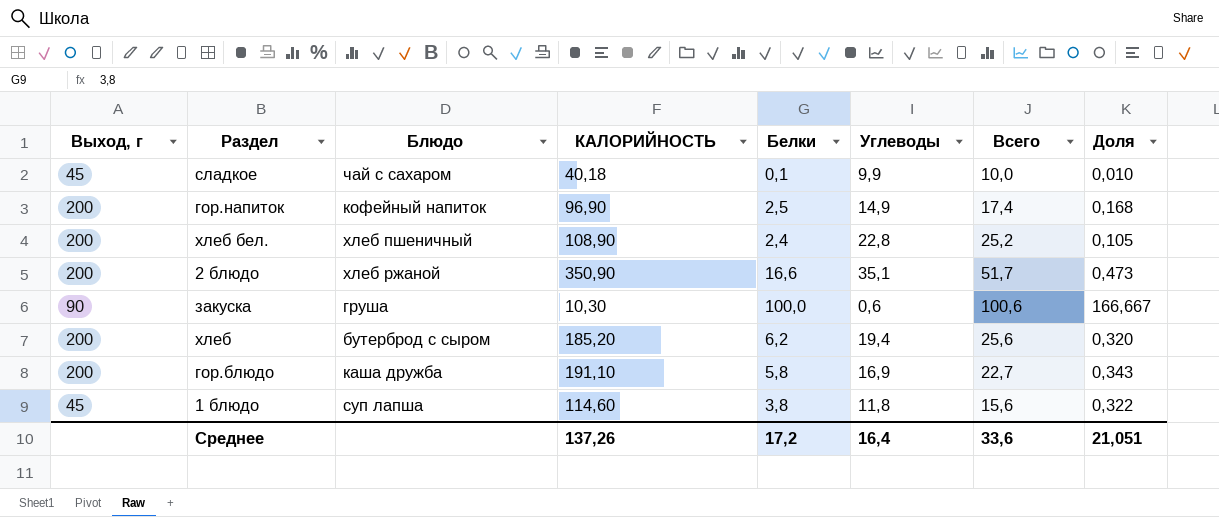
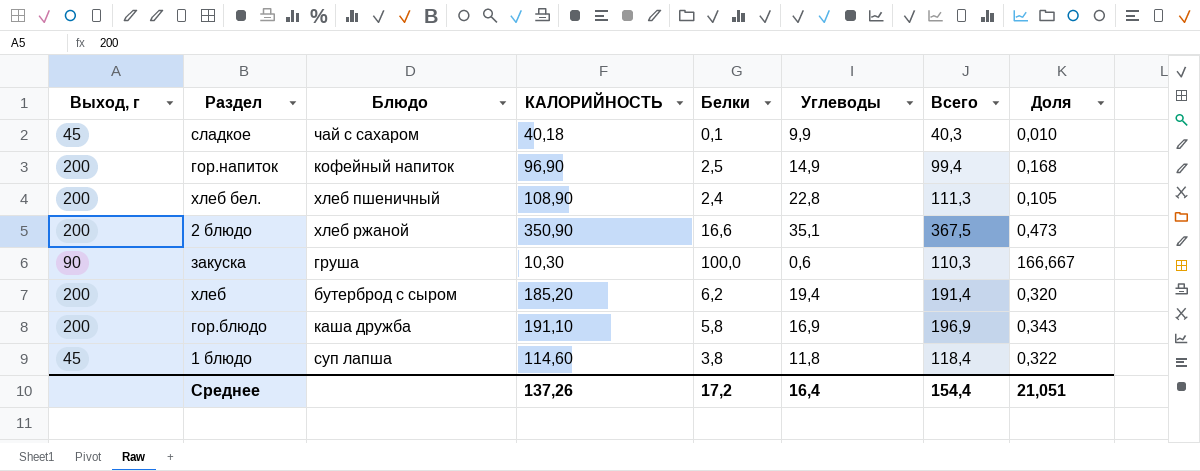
column Всего | formula: [Белки] + [Углеводы] -> [КАЛОРИЙНОСТЬ] + [Белки]
Среднее | Всего: 33,6 -> 154,4

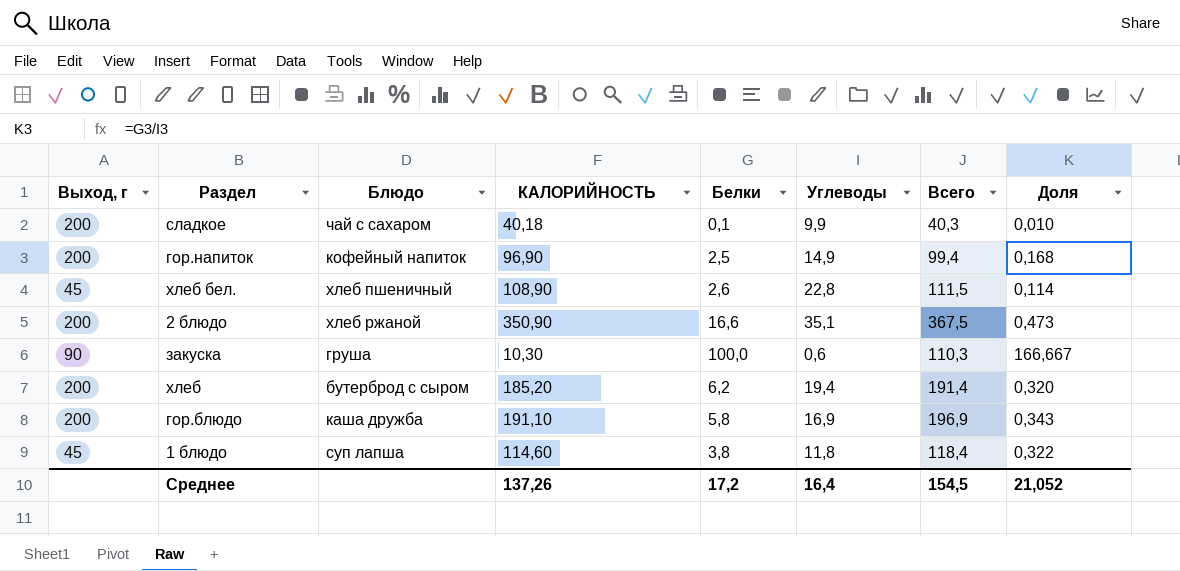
сладкое | Выход, г: 45 -> 200
хлеб бел. | Выход, г: 200 -> 45
хлеб бел. | Белки: 2,4 -> 2,6
хлеб бел. | Всего: 111,3 -> 111,5
хлеб бел. | Доля: 0,105 -> 0,114
Среднее | Всего: 154,4 -> 154,5
Среднее | Доля: 21,051 -> 21,052

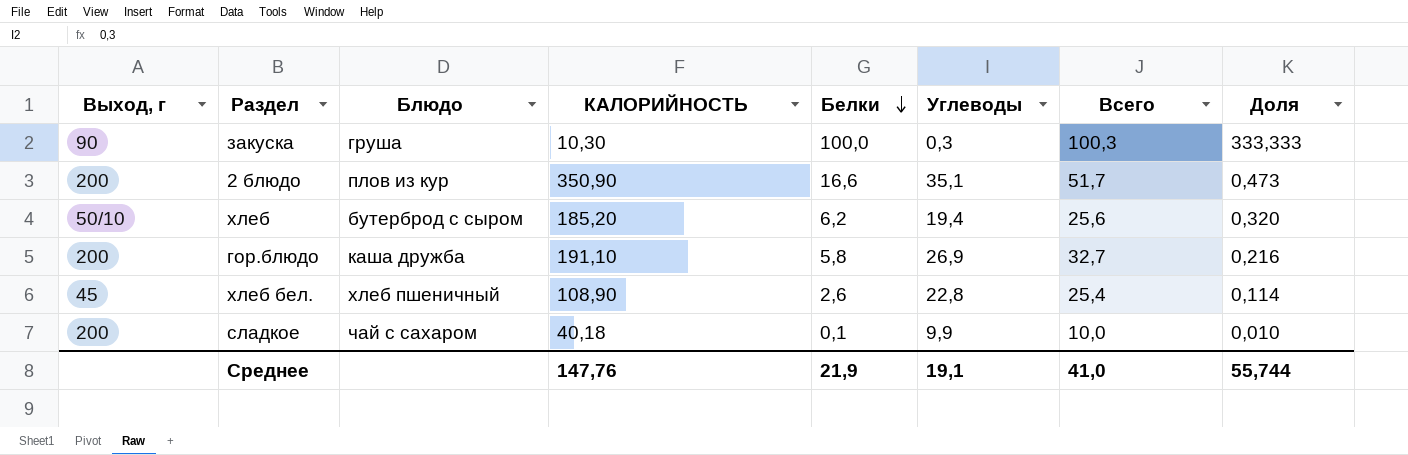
row order: none -> Белки descending
column Всего | formula: [КАЛОРИЙНОСТЬ] + [Белки] -> [Белки] + [Углеводы]
row гор.напиток: 200 | кофейный напиток | 96,90 | 2,5 | 14,9 | 99,4 | 0,168 -> none
row 1 блюдо: 45 | суп лапша | 114,60 | 3,8 | 11,8 | 118,4 | 0,322 -> none
закуска | Углеводы: 0,6 -> 0,3
закуска | Доля: 166,667 -> 333,333
2 блюдо | Блюдо: хлеб ржаной -> плов из кур
хлеб | Выход, г: 200 -> 50/10
гор.блюдо | Углеводы: 16,9 -> 26,9
гор.блюдо | Доля: 0,343 -> 0,216
Среднее | КАЛОРИЙНОСТЬ: 137,26 -> 147,76
Среднее | Белки: 17,2 -> 21,9
Среднее | Углеводы: 16,4 -> 19,1
Среднее | Всего: 154,5 -> 41,0
Среднее | Доля: 21,052 -> 55,744

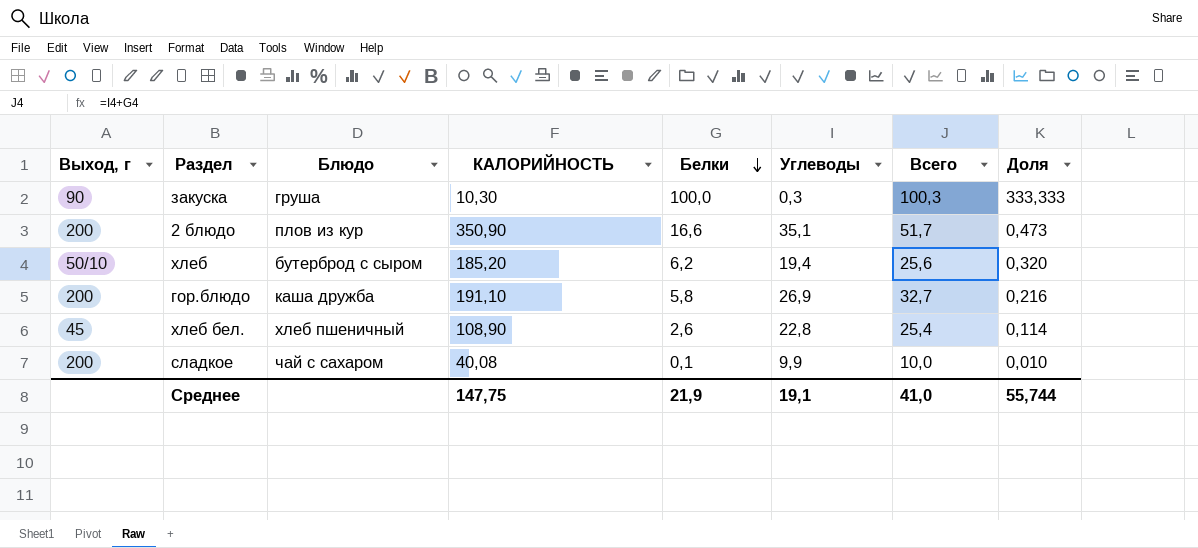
сладкое | КАЛОРИЙНОСТЬ: 40,18 -> 40,08
Среднее | КАЛОРИЙНОСТЬ: 147,76 -> 147,75

